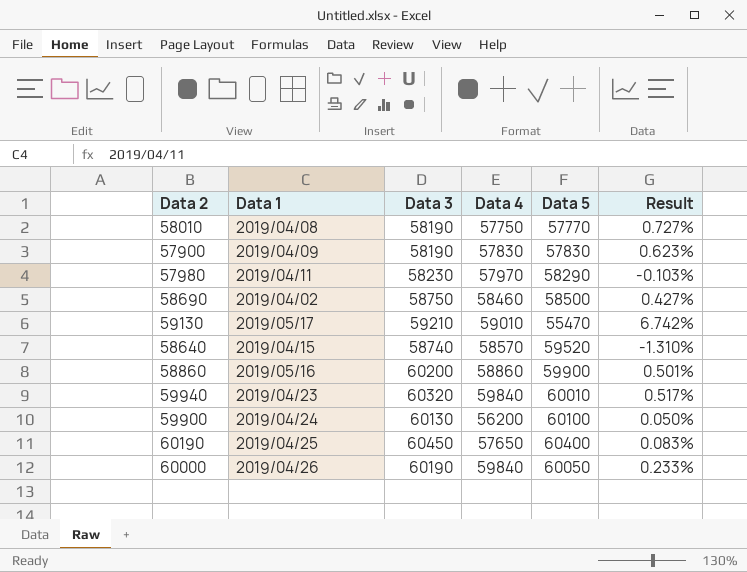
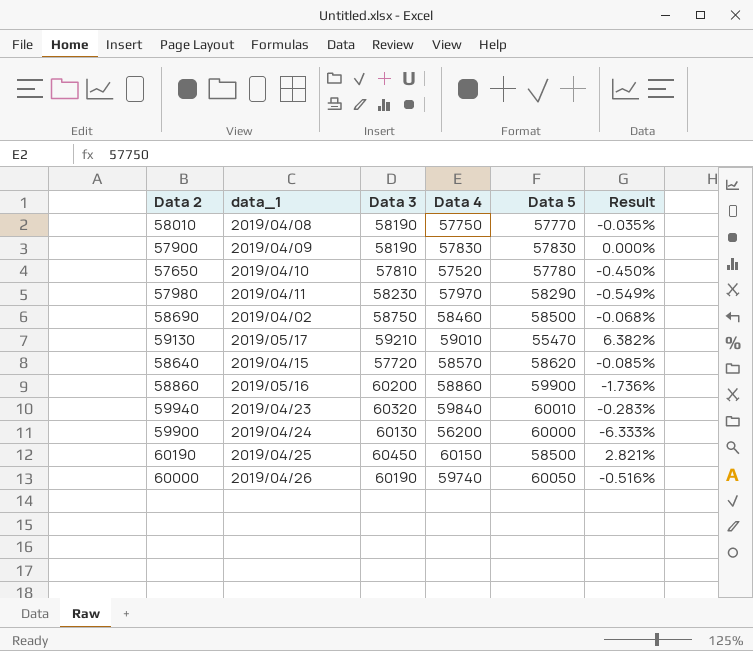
column name: Data 1 -> data_1
column Result | formula: ([Data 3] - [Data 5]) / [Data 5] -> ([Data 4] - [Data 5]) / [Data 5]
row 57650: none -> 2019/04/10 | 57810 | 57520 | 57780 | -0.450%
58640 | Data 3: 58740 -> 57720
58640 | Data 5: 59520 -> 58620
59900 | Data 5: 60100 -> 60000
60190 | Data 4: 57650 -> 60150
60190 | Data 5: 60400 -> 58500
60000 | Data 4: 59840 -> 59740

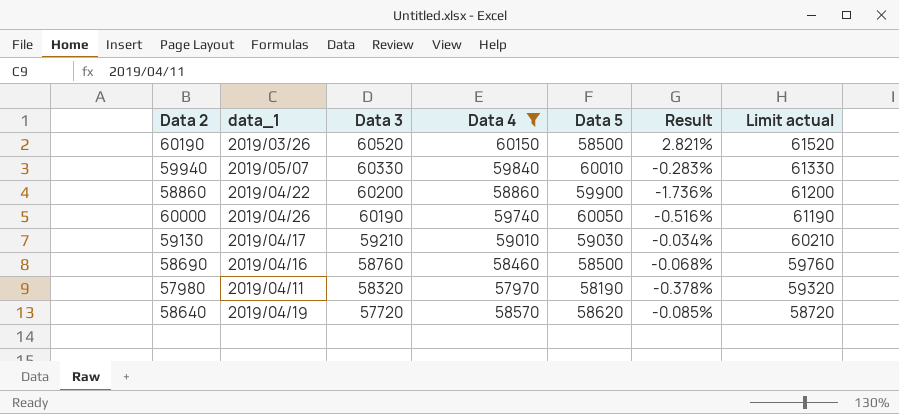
filter: none -> Data 4 >= 57970
row order: none -> Data 3 descending
column Limit actual | formula: none -> [Data 3] + 1000
60190 | data_1: 2019/04/25 -> 2019/03/26
60190 | Data 3: 60450 -> 60520
59940 | data_1: 2019/04/23 -> 2019/05/07
59940 | Data 3: 60320 -> 60330
58860 | data_1: 2019/05/16 -> 2019/04/22
59130 | data_1: 2019/05/17 -> 2019/04/17
59130 | Data 5: 55470 -> 59030
59130 | Result: 6.382% -> -0.034%
58690 | data_1: 2019/04/02 -> 2019/04/16
58690 | Data 3: 58750 -> 58760
57980 | Data 3: 58230 -> 58320
57980 | Data 5: 58290 -> 58190
57980 | Result: -0.549% -> -0.378%
58640 | data_1: 2019/04/15 -> 2019/04/19

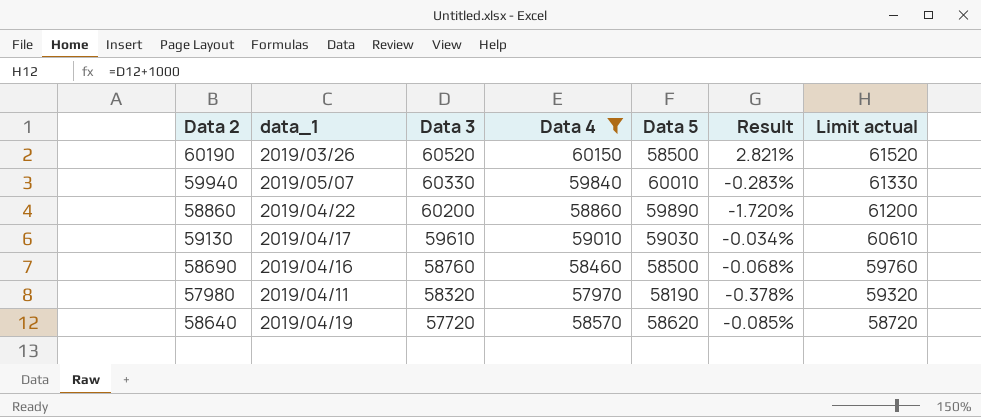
row 60000: 2019/04/26 | 60190 | 59740 | 60050 | -0.516% | 61190 -> none
58860 | Data 5: 59900 -> 59890
58860 | Result: -1.736% -> -1.720%
59130 | Data 3: 59210 -> 59610
59130 | Limit actual: 60210 -> 60610

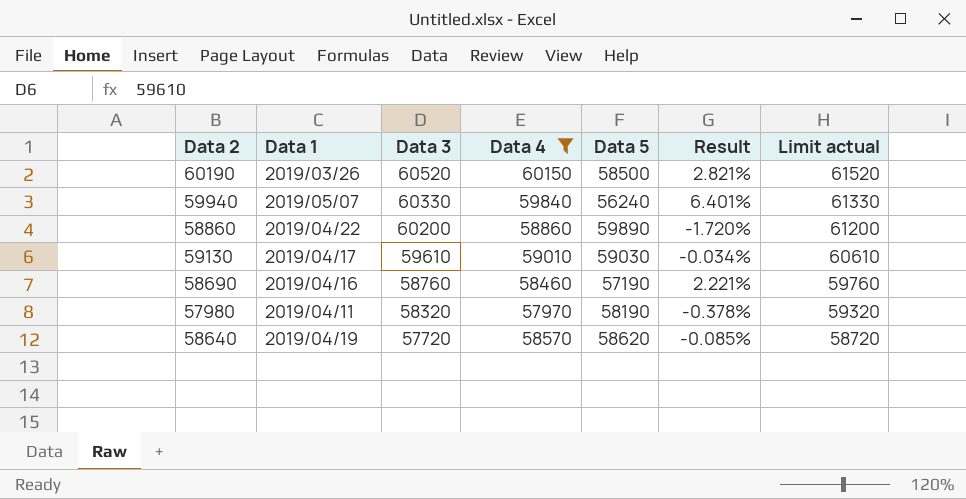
column name: data_1 -> Data 1
59940 | Data 5: 60010 -> 56240
59940 | Result: -0.283% -> 6.401%
58690 | Data 5: 58500 -> 57190
58690 | Result: -0.068% -> 2.221%

